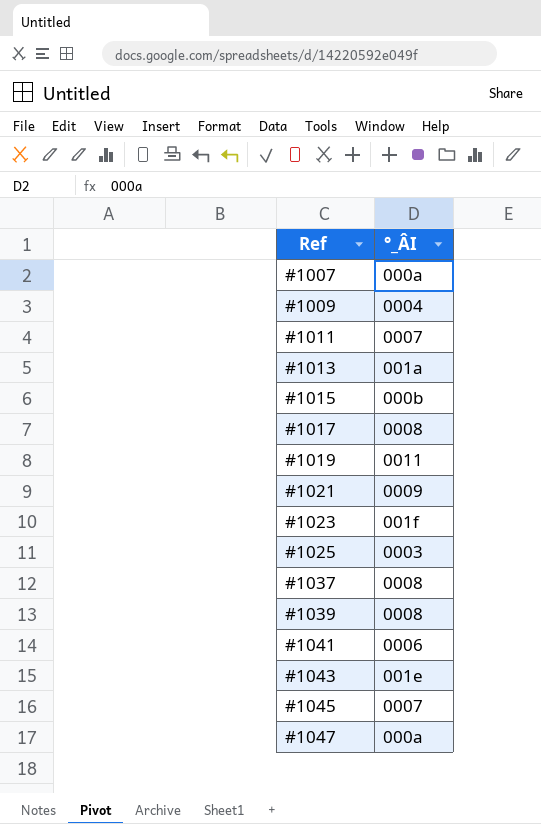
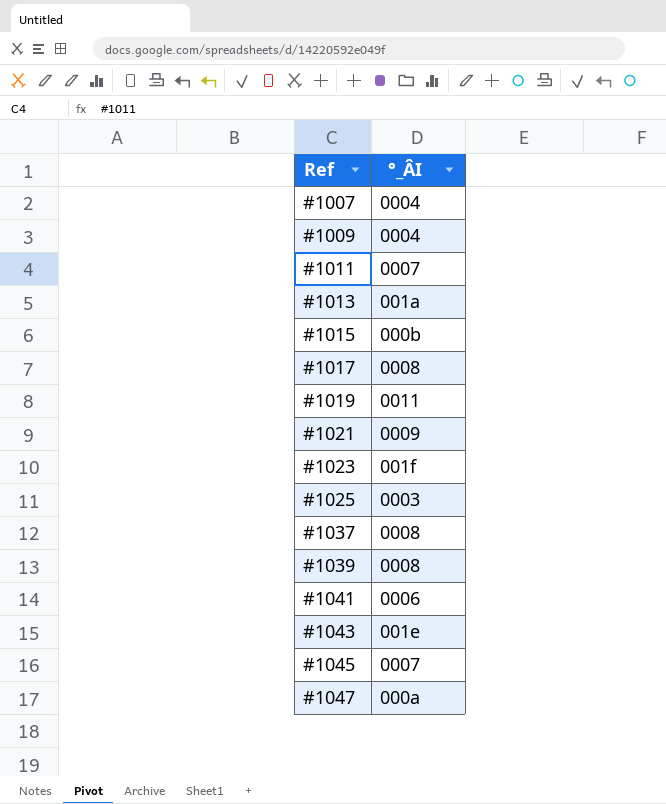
#1007 | °_ÂI: 000a -> 0004

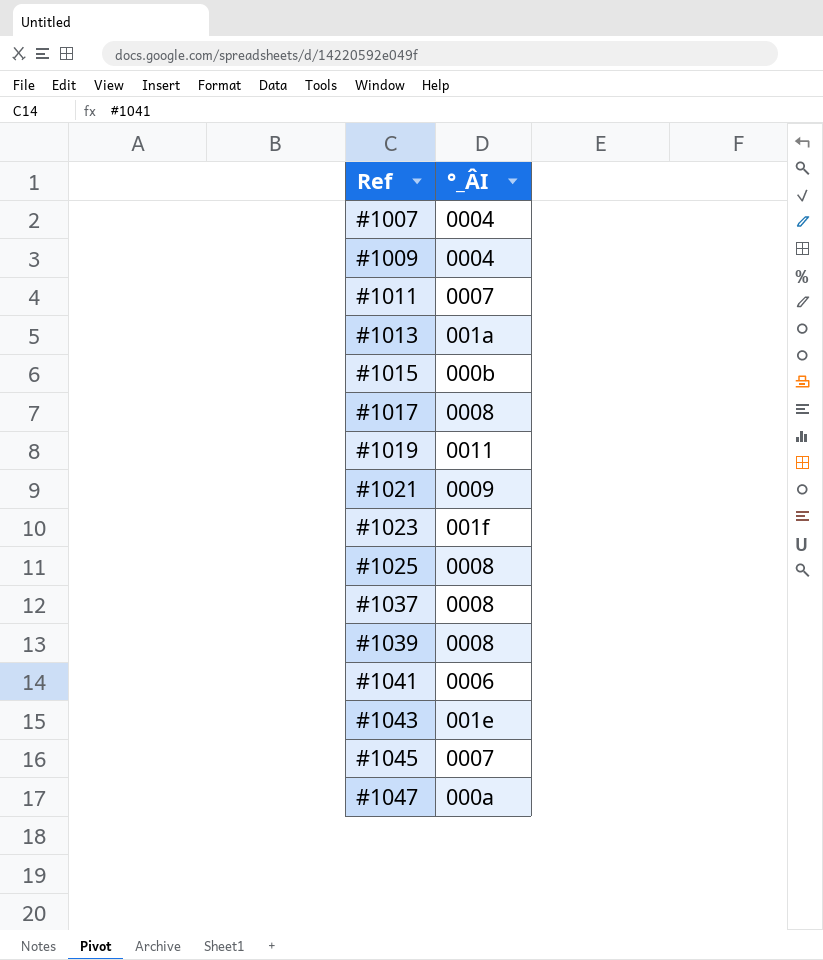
#1025 | °_ÂI: 0003 -> 0008

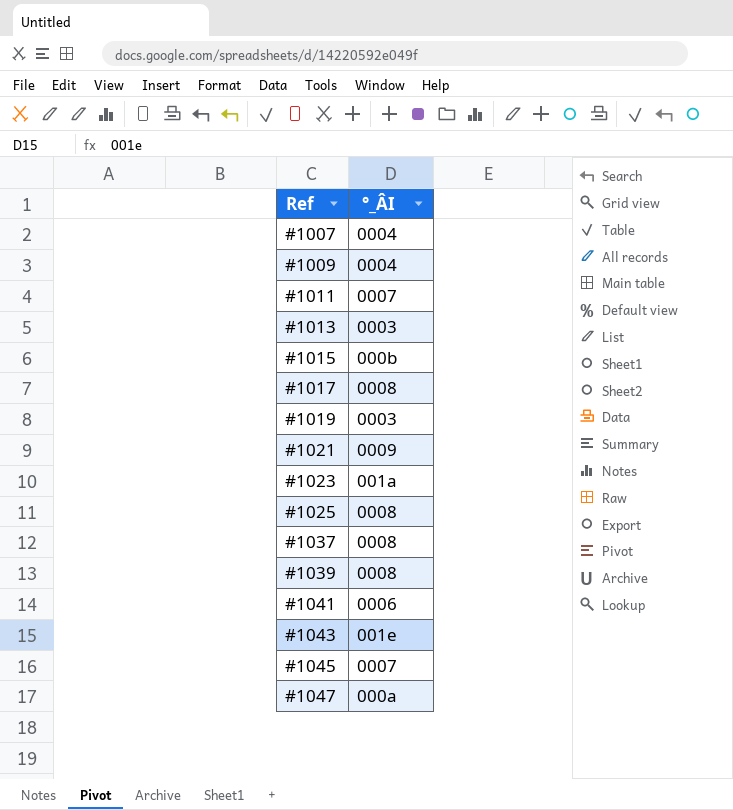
#1013 | °_ÂI: 001a -> 0003
#1019 | °_ÂI: 0011 -> 0003
#1023 | °_ÂI: 001f -> 001a

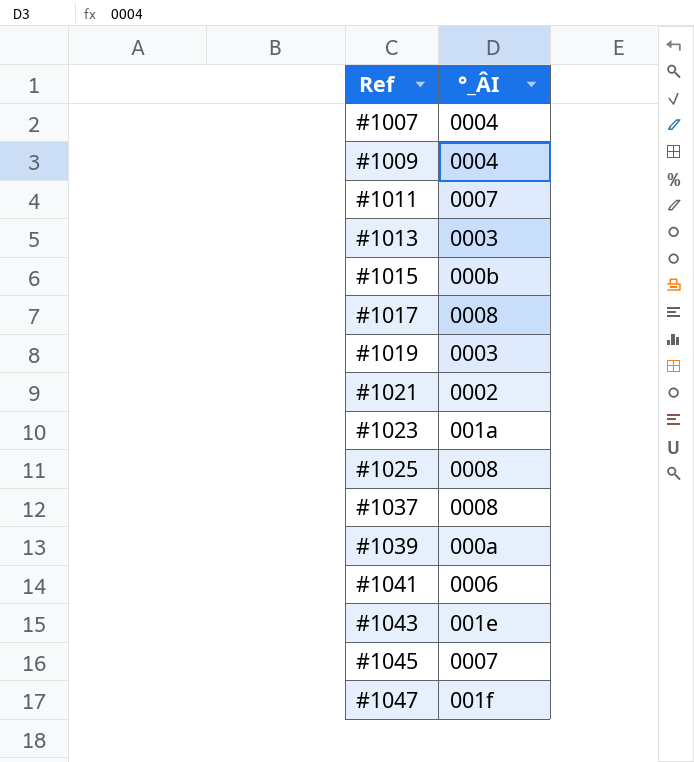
#1021 | °_ÂI: 0009 -> 0002
#1039 | °_ÂI: 0008 -> 000a
#1047 | °_ÂI: 000a -> 001f

